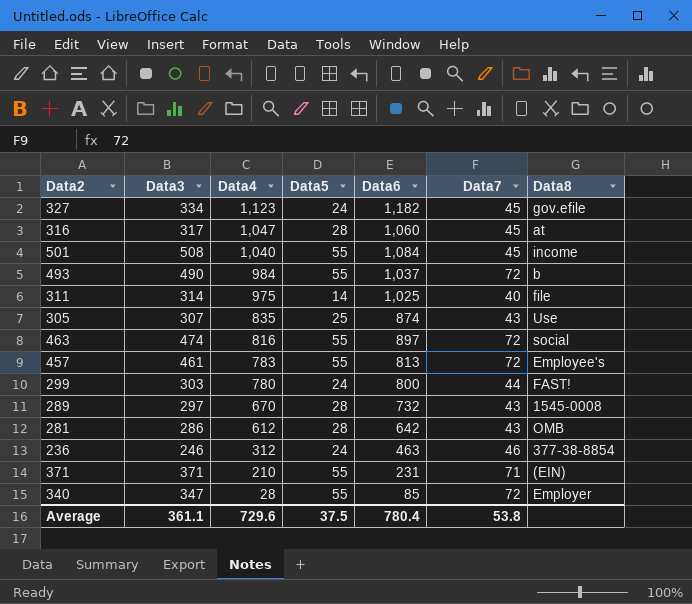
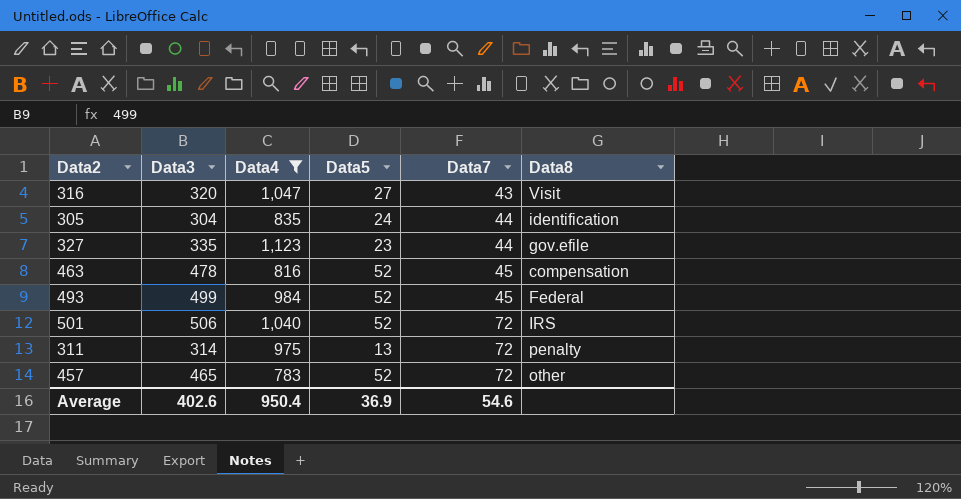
filter: none -> Data4 >= 783
row order: Data4 descending -> Data7 ascending
column Data6 | position: 5 -> none
316 | Data3: 317 -> 320
316 | Data5: 28 -> 27
316 | Data7: 45 -> 43
316 | Data8: at -> Visit
305 | Data3: 307 -> 304
305 | Data5: 25 -> 24
305 | Data7: 43 -> 44
305 | Data8: Use -> identification
327 | Data3: 334 -> 335
327 | Data5: 24 -> 23
327 | Data7: 45 -> 44
463 | Data3: 474 -> 478
463 | Data5: 55 -> 52
463 | Data7: 72 -> 45
463 | Data8: social -> compensation
493 | Data3: 490 -> 499
493 | Data5: 55 -> 52
493 | Data7: 72 -> 45
493 | Data8: b -> Federal
501 | Data3: 508 -> 506
501 | Data5: 55 -> 52
501 | Data7: 45 -> 72
501 | Data8: income -> IRS
311 | Data5: 14 -> 13
311 | Data7: 40 -> 72
311 | Data8: file -> penalty
457 | Data3: 461 -> 465
457 | Data5: 55 -> 52
457 | Data8: Employee's -> other
Average | Data3: 361.1 -> 402.6
Average | Data4: 729.6 -> 950.4
Average | Data5: 37.5 -> 36.9
Average | Data7: 53.8 -> 54.6

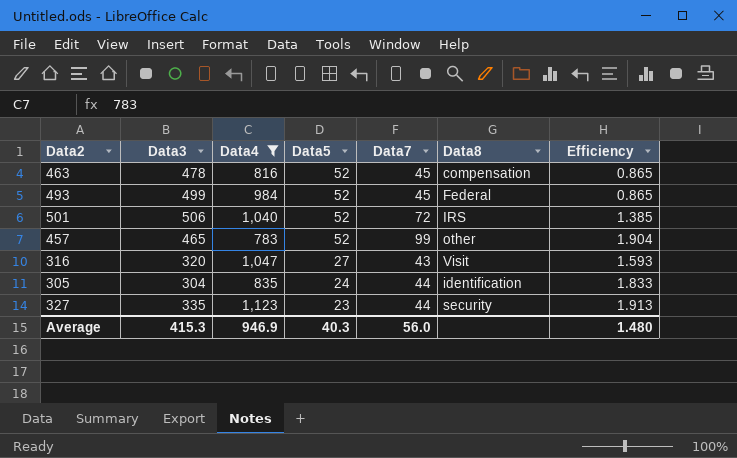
row order: Data7 ascending -> Data5 descending
column Efficiency | formula: none -> [Data7] / [Data5]
row 311: 314 | 975 | 13 | 72 | penalty -> none
457 | Data7: 72 -> 99
327 | Data8: gov.efile -> security
Average | Data3: 402.6 -> 415.3
Average | Data4: 950.4 -> 946.9
Average | Data5: 36.9 -> 40.3
Average | Data7: 54.6 -> 56.0

